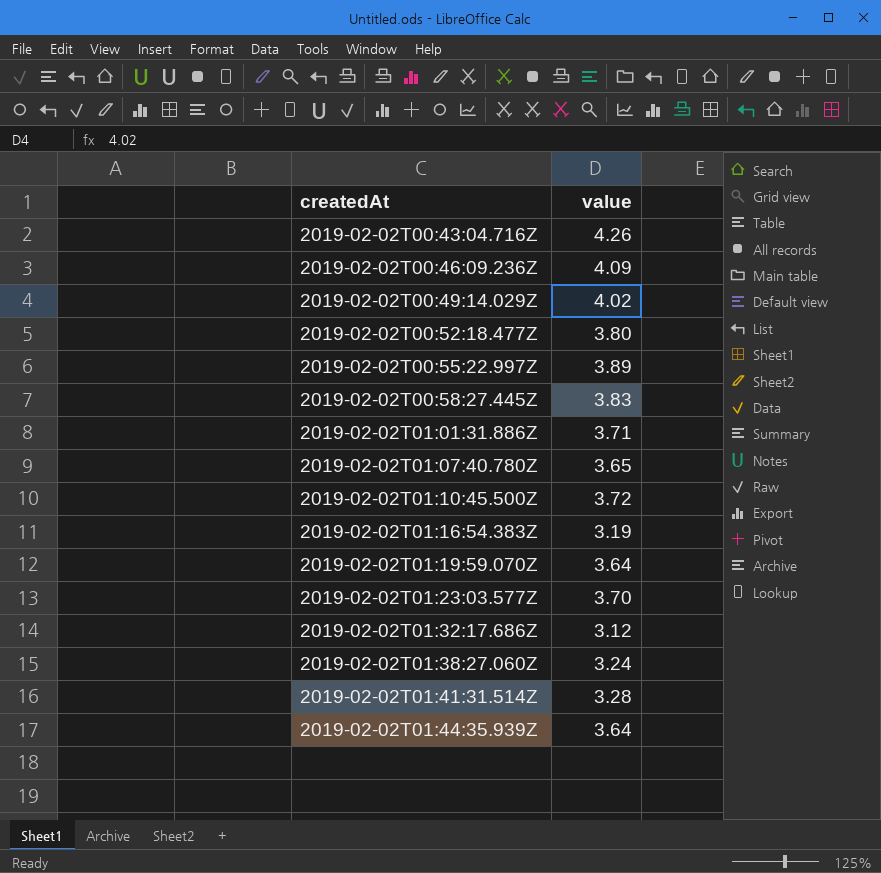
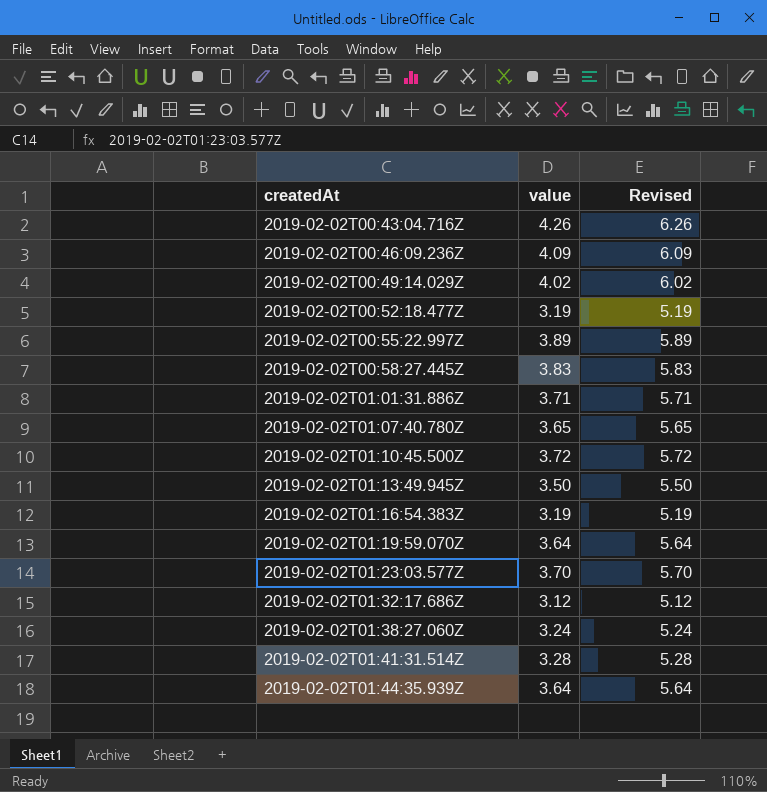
column Revised | formula: none -> [value] + 2
2019-02-02T00:52:18.477Z | value: 3.80 -> 3.19
row 2019-02-02T01:13:49.945Z: none -> 3.50 | 5.50

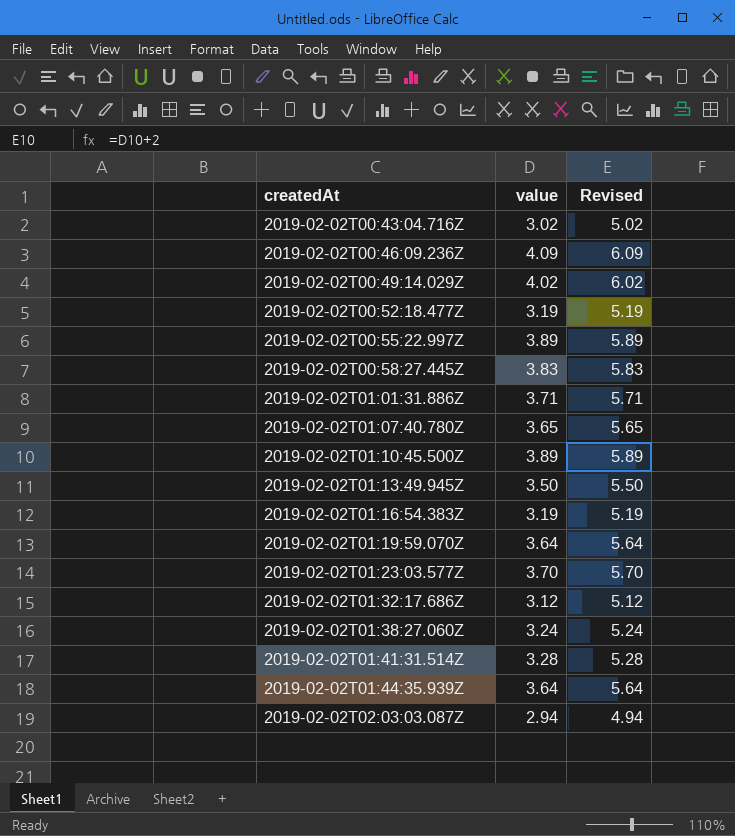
2019-02-02T00:43:04.716Z | value: 4.26 -> 3.02
2019-02-02T00:43:04.716Z | Revised: 6.26 -> 5.02
2019-02-02T01:10:45.500Z | value: 3.72 -> 3.89
2019-02-02T01:10:45.500Z | Revised: 5.72 -> 5.89
row 2019-02-02T02:03:03.087Z: none -> 2.94 | 4.94

